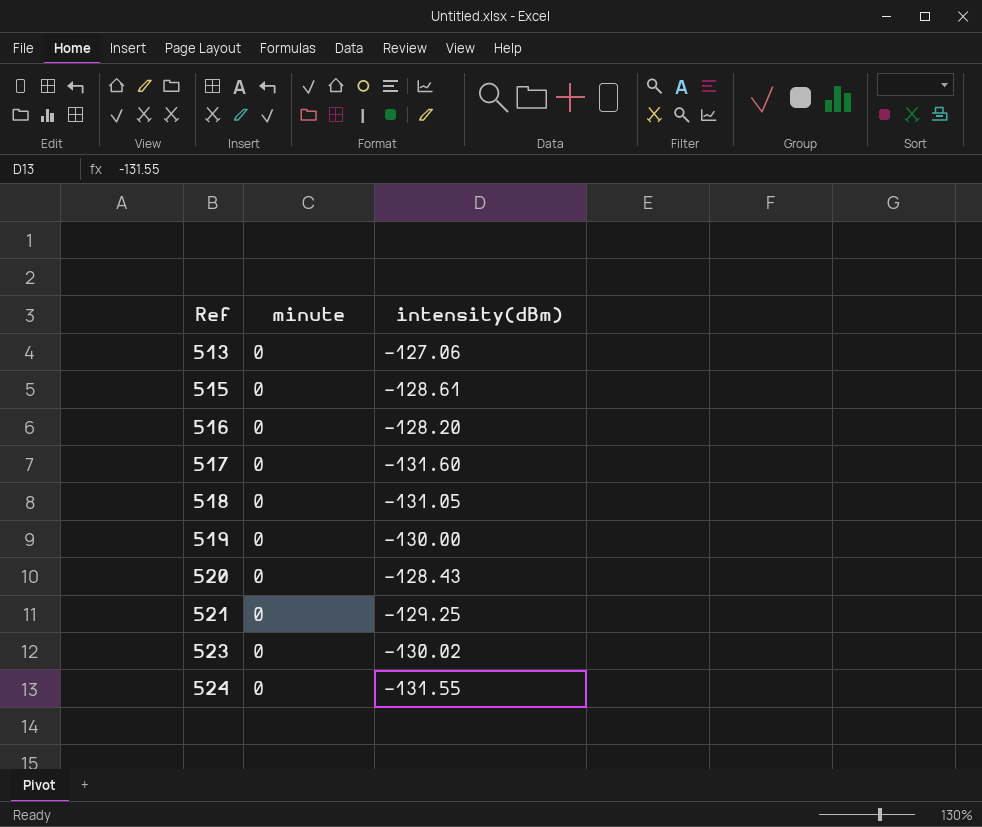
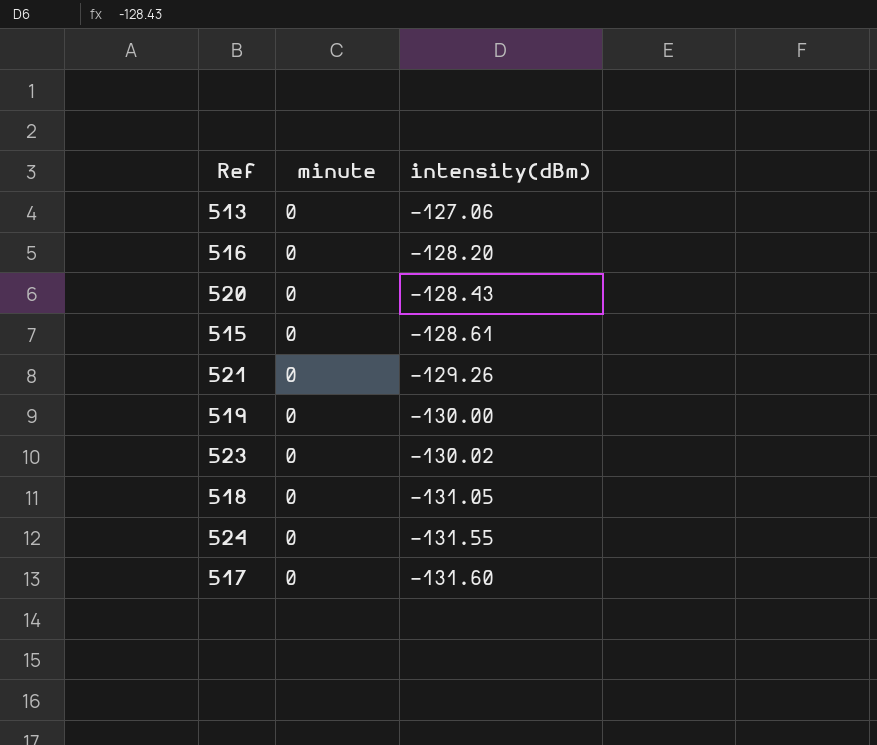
row order: Ref ascending -> intensity(dBm) descending
521 | intensity(dBm): -129.25 -> -129.26

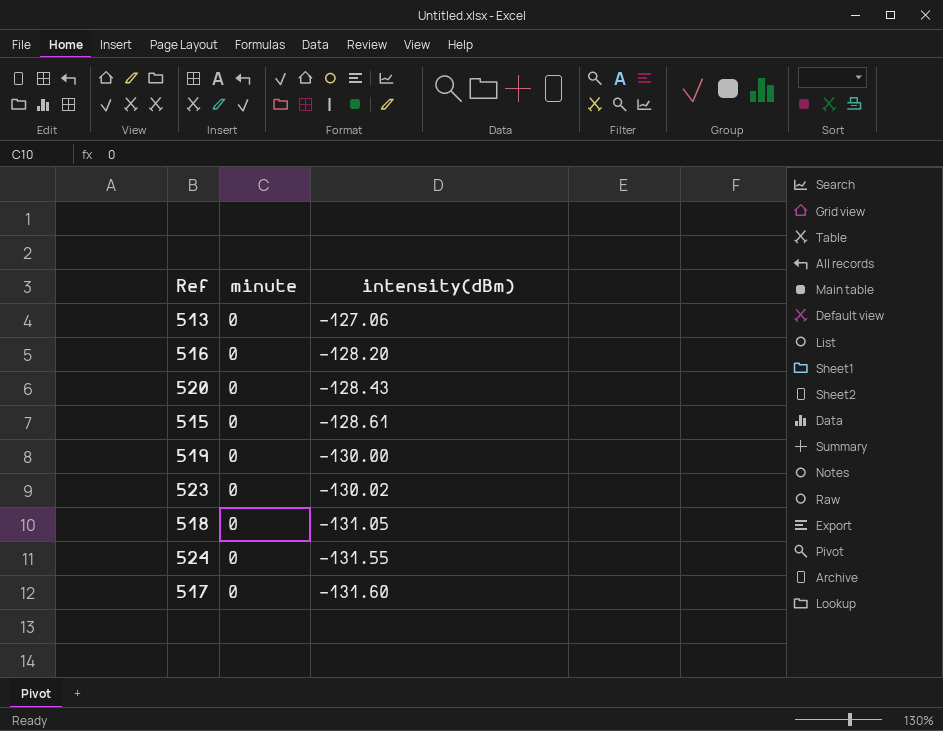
row 521: 0 | -129.26 -> none

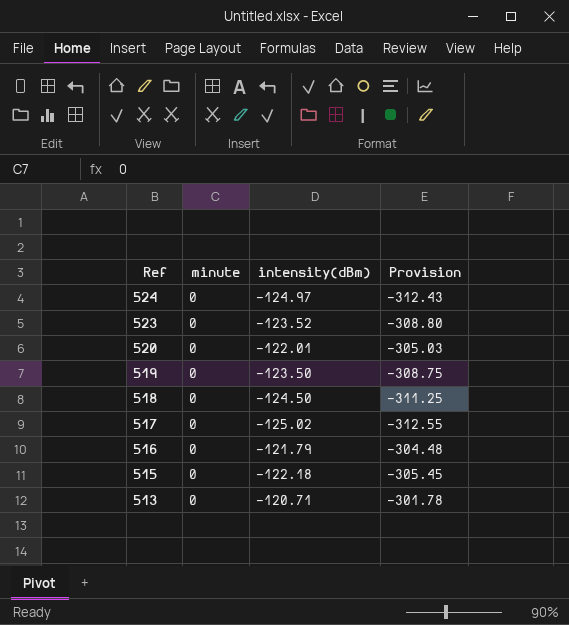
row order: intensity(dBm) descending -> Ref descending
column Provision | formula: none -> [intensity(dBm)] * 2.5
524 | intensity(dBm): -131.55 -> -124.97
523 | intensity(dBm): -130.02 -> -123.52
520 | intensity(dBm): -128.43 -> -122.01
519 | intensity(dBm): -130.00 -> -123.50
518 | intensity(dBm): -131.05 -> -124.50
517 | intensity(dBm): -131.60 -> -125.02
516 | intensity(dBm): -128.20 -> -121.79
515 | intensity(dBm): -128.61 -> -122.18
513 | intensity(dBm): -127.06 -> -120.71

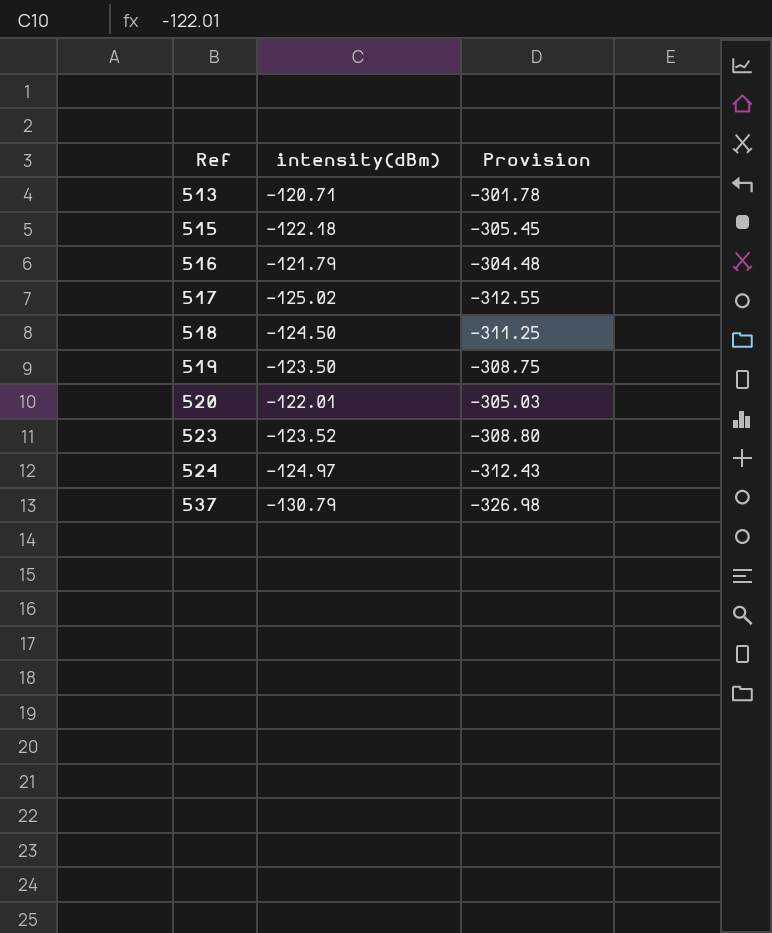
row order: Ref descending -> Ref ascending
column minute | position: 2 -> none
row 537: none -> -130.79 | -326.98

